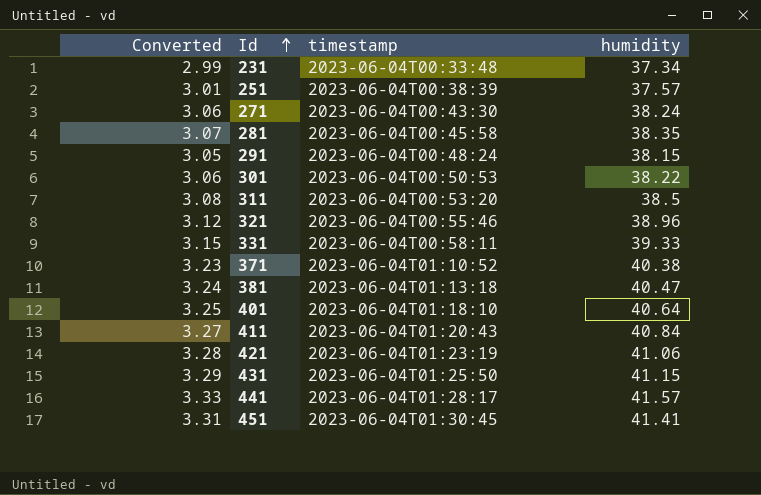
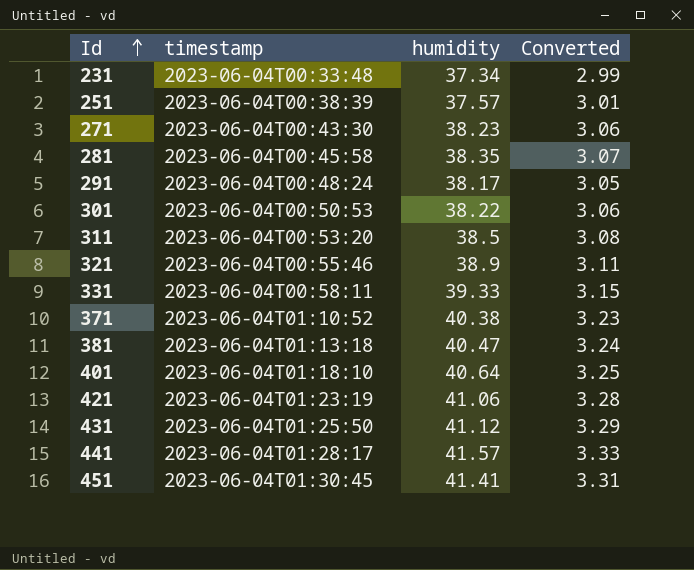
column Converted | position: 1 -> 4
row 411: 3.27 | 2023-06-04T01:20:43 | 40.84 -> none
271 | humidity: 38.24 -> 38.23
291 | humidity: 38.15 -> 38.17
321 | humidity: 38.96 -> 38.9
321 | Converted: 3.12 -> 3.11
431 | humidity: 41.15 -> 41.12

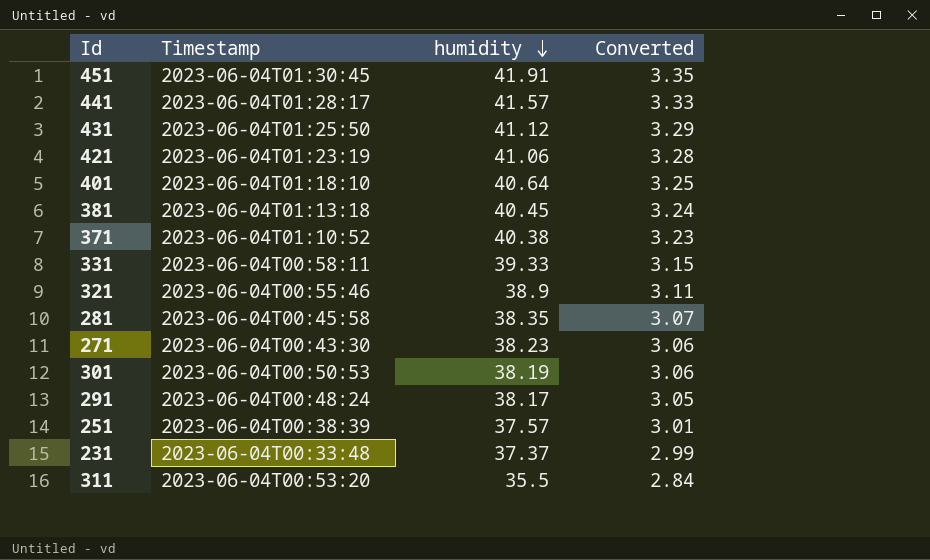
row order: Id ascending -> humidity descending
column name: timestamp -> Timestamp
451 | humidity: 41.41 -> 41.91
451 | Converted: 3.31 -> 3.35
381 | humidity: 40.47 -> 40.45
301 | humidity: 38.22 -> 38.19
231 | humidity: 37.34 -> 37.37
311 | humidity: 38.5 -> 35.5
311 | Converted: 3.08 -> 2.84

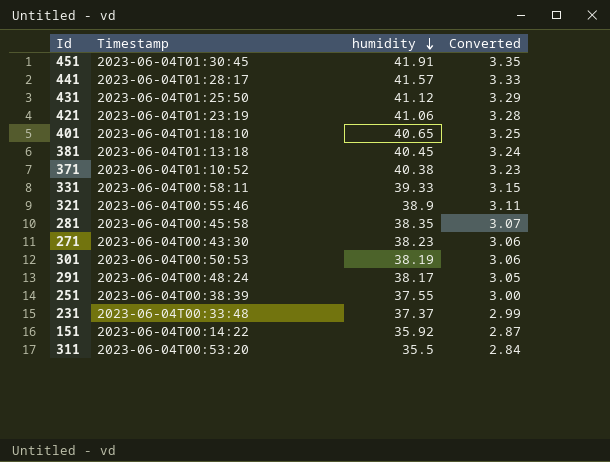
401 | humidity: 40.64 -> 40.65
251 | humidity: 37.57 -> 37.55
251 | Converted: 3.01 -> 3.00
row 151: none -> 2023-06-04T00:14:22 | 35.92 | 2.87

